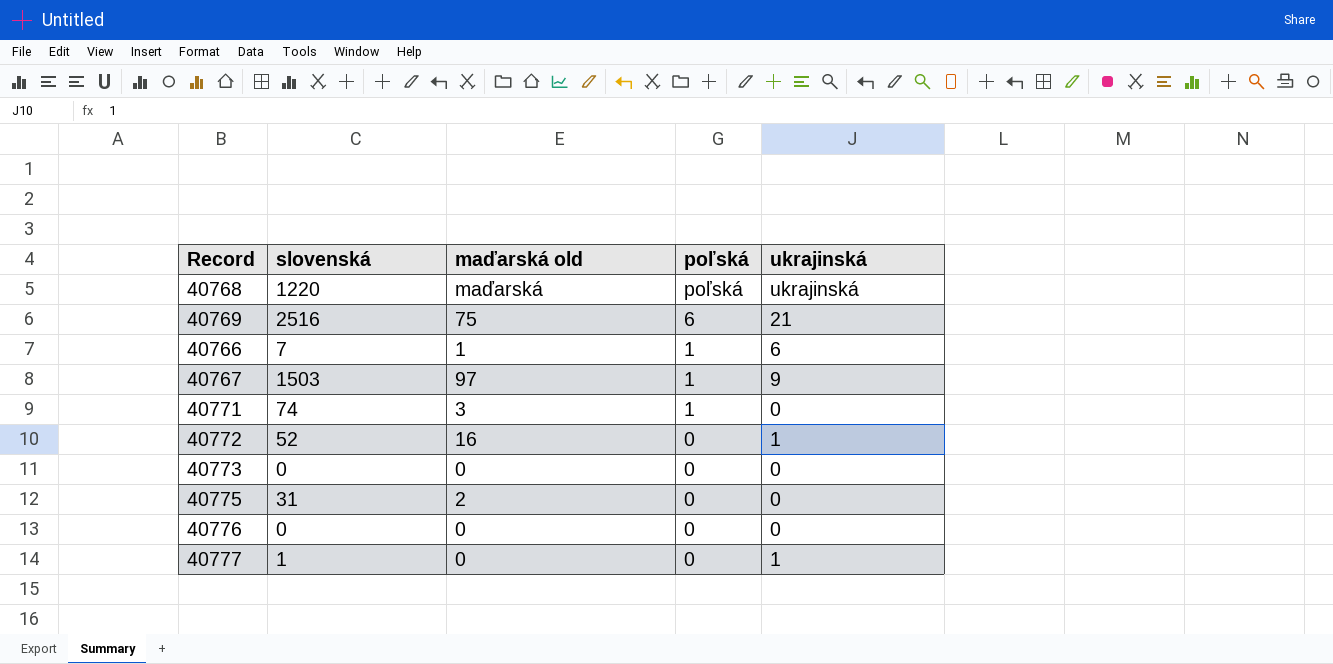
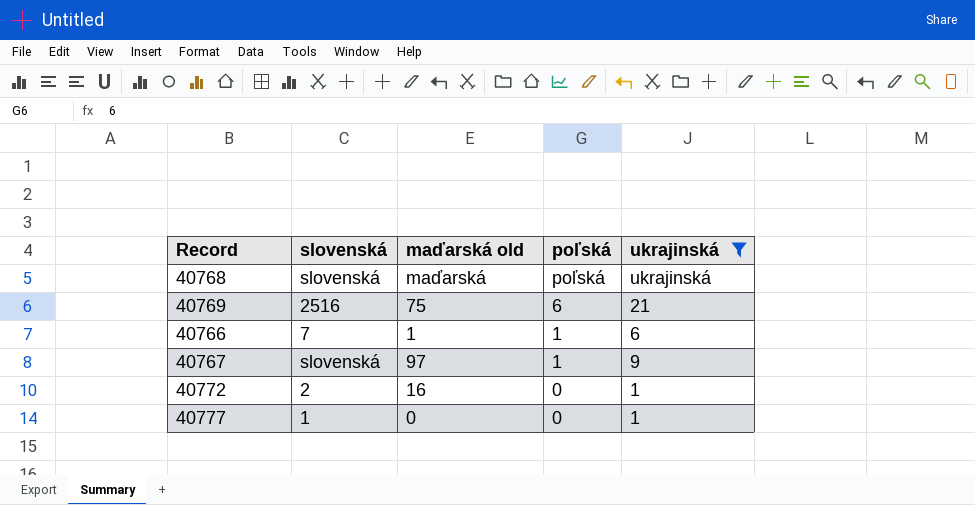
filter: none -> ukrajinská != 0
40768 | slovenská: 1220 -> slovenská
40767 | slovenská: 1503 -> slovenská
40772 | slovenská: 52 -> 2

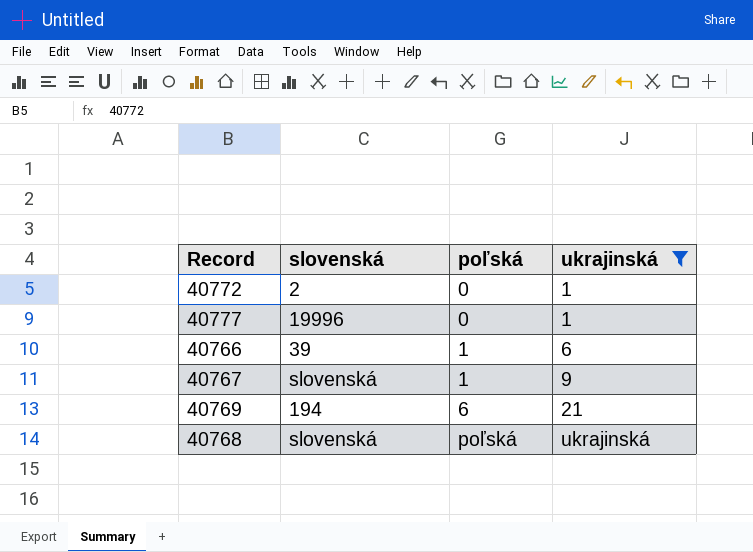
row order: poľská descending -> poľská ascending
column maďarská old | position: 3 -> none
40777 | slovenská: 1 -> 19996
40766 | slovenská: 7 -> 39
40769 | slovenská: 2516 -> 194

